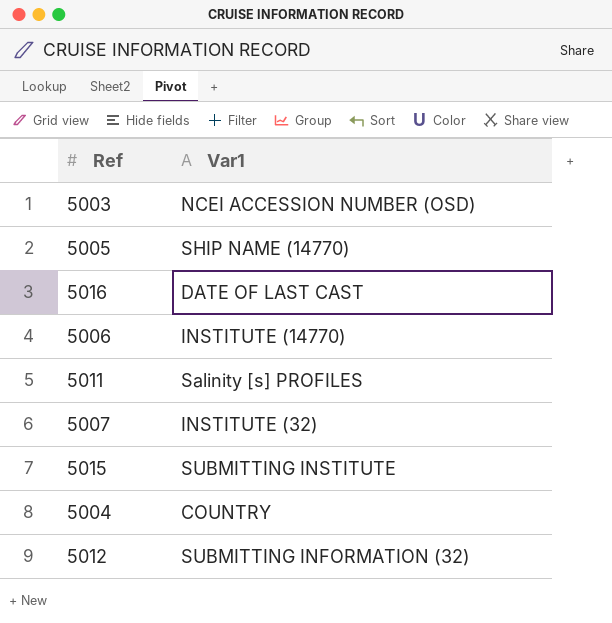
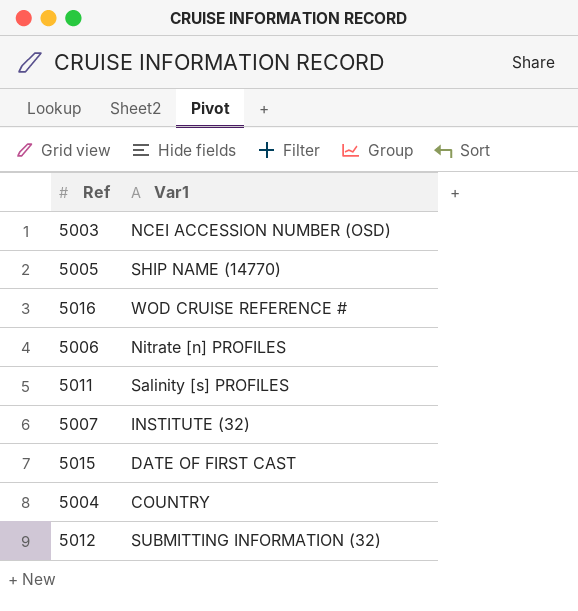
5016 | Var1: DATE OF LAST CAST -> WOD CRUISE REFERENCE #
5006 | Var1: INSTITUTE (14770) -> Nitrate [n] PROFILES
5015 | Var1: SUBMITTING INSTITUTE -> DATE OF FIRST CAST

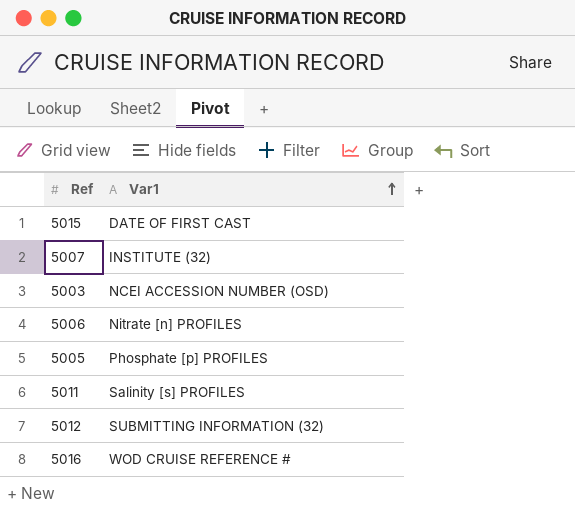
row order: none -> Var1 ascending
row 5004: COUNTRY -> none
5005 | Var1: SHIP NAME (14770) -> Phosphate [p] PROFILES

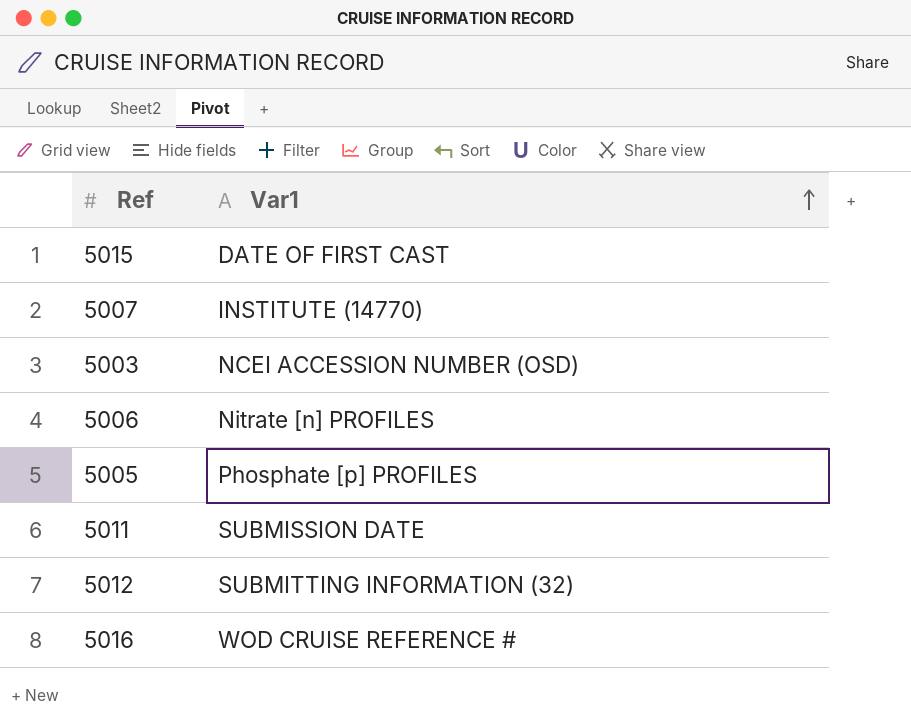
5007 | Var1: INSTITUTE (32) -> INSTITUTE (14770)
5011 | Var1: Salinity [s] PROFILES -> SUBMISSION DATE

